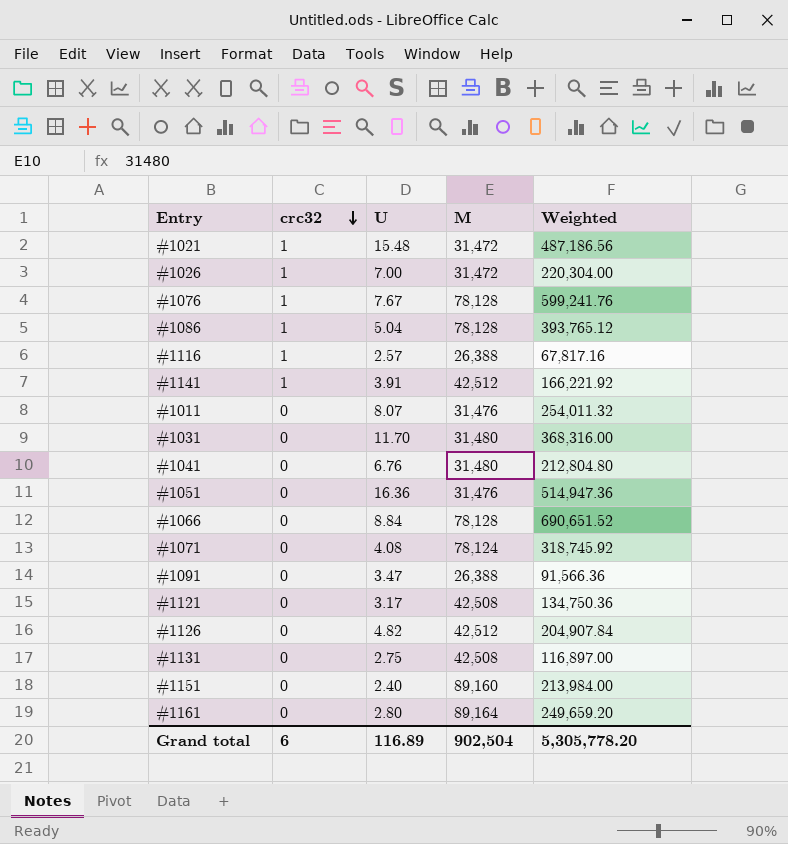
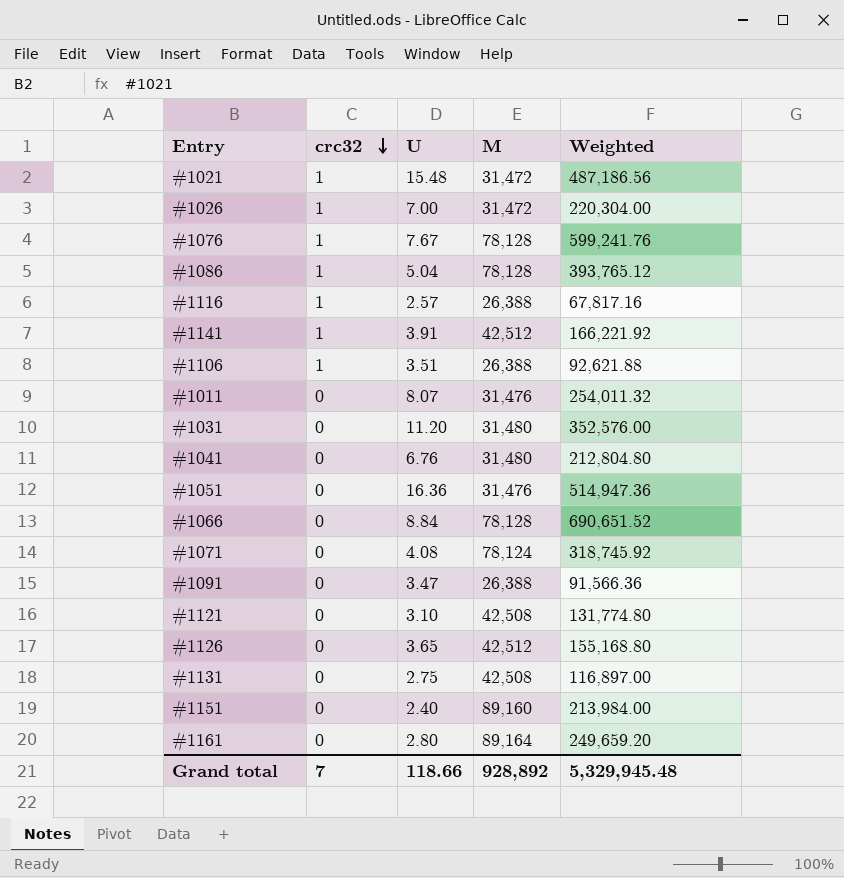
row #1106: none -> 1 | 3.51 | 26,388 | 92,621.88
#1031 | U: 11.70 -> 11.20
#1031 | Weighted: 368,316.00 -> 352,576.00
#1121 | U: 3.17 -> 3.10
#1121 | Weighted: 134,750.36 -> 131,774.80
#1126 | U: 4.82 -> 3.65
#1126 | Weighted: 204,907.84 -> 155,168.80
Grand total | crc32: 6 -> 7
Grand total | U: 116.89 -> 118.66
Grand total | M: 902,504 -> 928,892
Grand total | Weighted: 5,305,778.20 -> 5,329,945.48

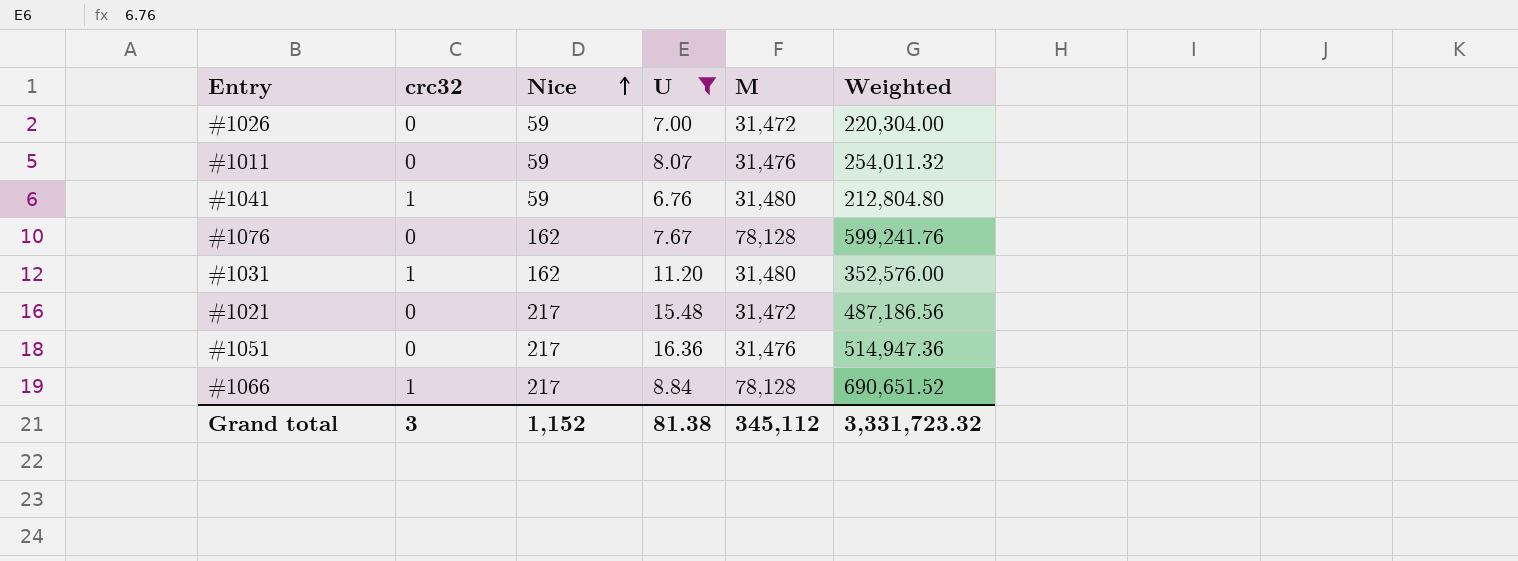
filter: none -> U >= 6.76
row order: crc32 descending -> Nice ascending
column Nice | position: none -> 3
#1026 | crc32: 1 -> 0
#1041 | crc32: 0 -> 1
#1076 | crc32: 1 -> 0
#1031 | crc32: 0 -> 1
#1021 | crc32: 1 -> 0
#1066 | crc32: 0 -> 1
Grand total | crc32: 7 -> 3
Grand total | U: 118.66 -> 81.38
Grand total | M: 928,892 -> 345,112
Grand total | Weighted: 5,329,945.48 -> 3,331,723.32

